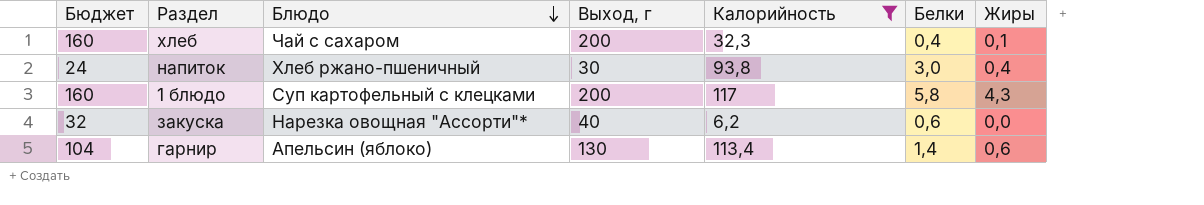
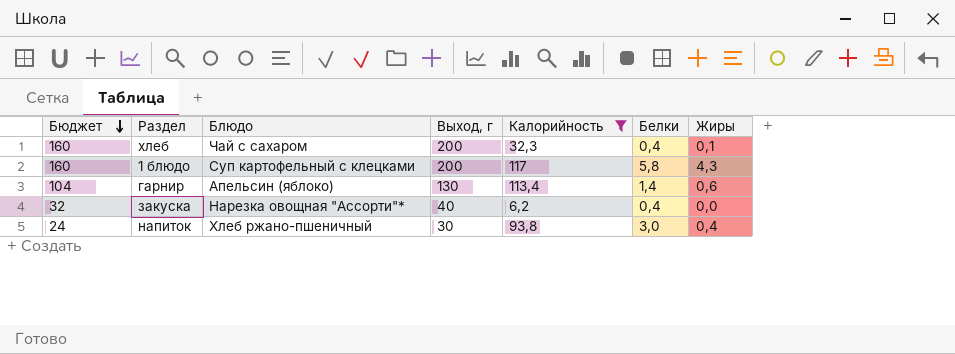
row order: Блюдо descending -> Бюджет descending
закуска | Белки: 0,6 -> 0,4

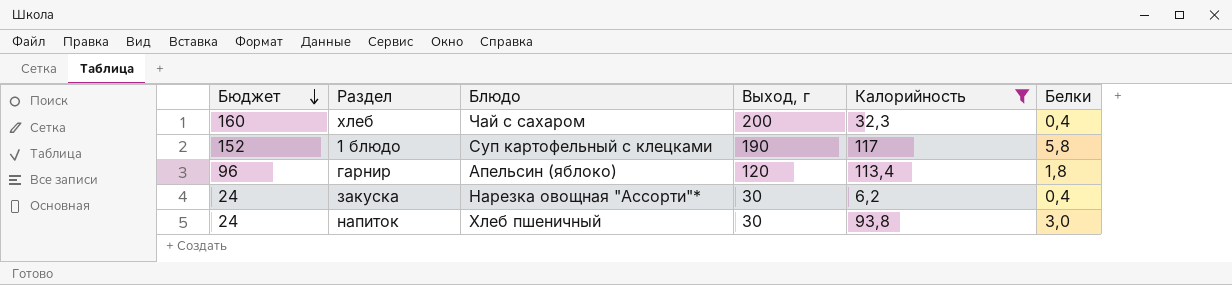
column Жиры | position: 7 -> none
1 блюдо | Бюджет: 160 -> 152
1 блюдо | Выход, г: 200 -> 190
гарнир | Бюджет: 104 -> 96
гарнир | Выход, г: 130 -> 120
гарнир | Белки: 1,4 -> 1,8
закуска | Бюджет: 32 -> 24
закуска | Выход, г: 40 -> 30
напиток | Блюдо: Хлеб ржано-пшеничный -> Хлеб пшеничный

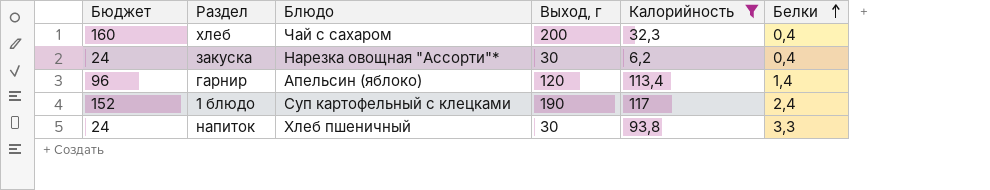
row order: Бюджет descending -> Белки ascending
гарнир | Белки: 1,8 -> 1,4
1 блюдо | Белки: 5,8 -> 2,4
напиток | Белки: 3,0 -> 3,3

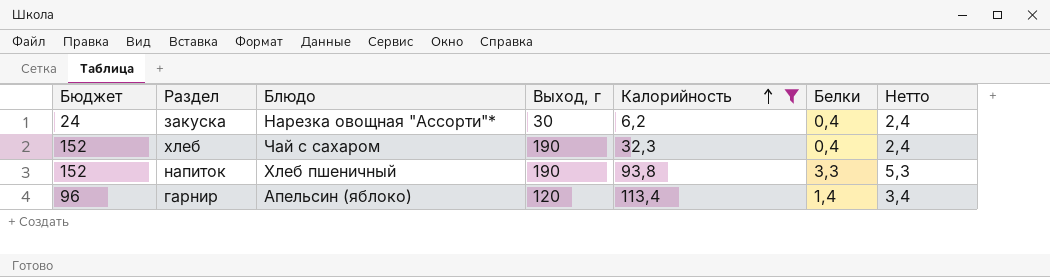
row order: Белки ascending -> Калорийность ascending
column Нетто | formula: none -> [Белки] + 2
row 1 блюдо: 152 | Суп картофельный с клецками | 190 | 117 | 2,4 -> none
хлеб | Бюджет: 160 -> 152
хлеб | Выход, г: 200 -> 190
напиток | Бюджет: 24 -> 152
напиток | Выход, г: 30 -> 190

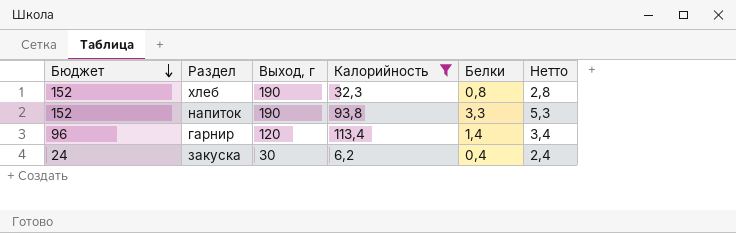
row order: Калорийность ascending -> Бюджет descending
column Блюдо | position: 3 -> none
хлеб | Белки: 0,4 -> 0,8
хлеб | Нетто: 2,4 -> 2,8

